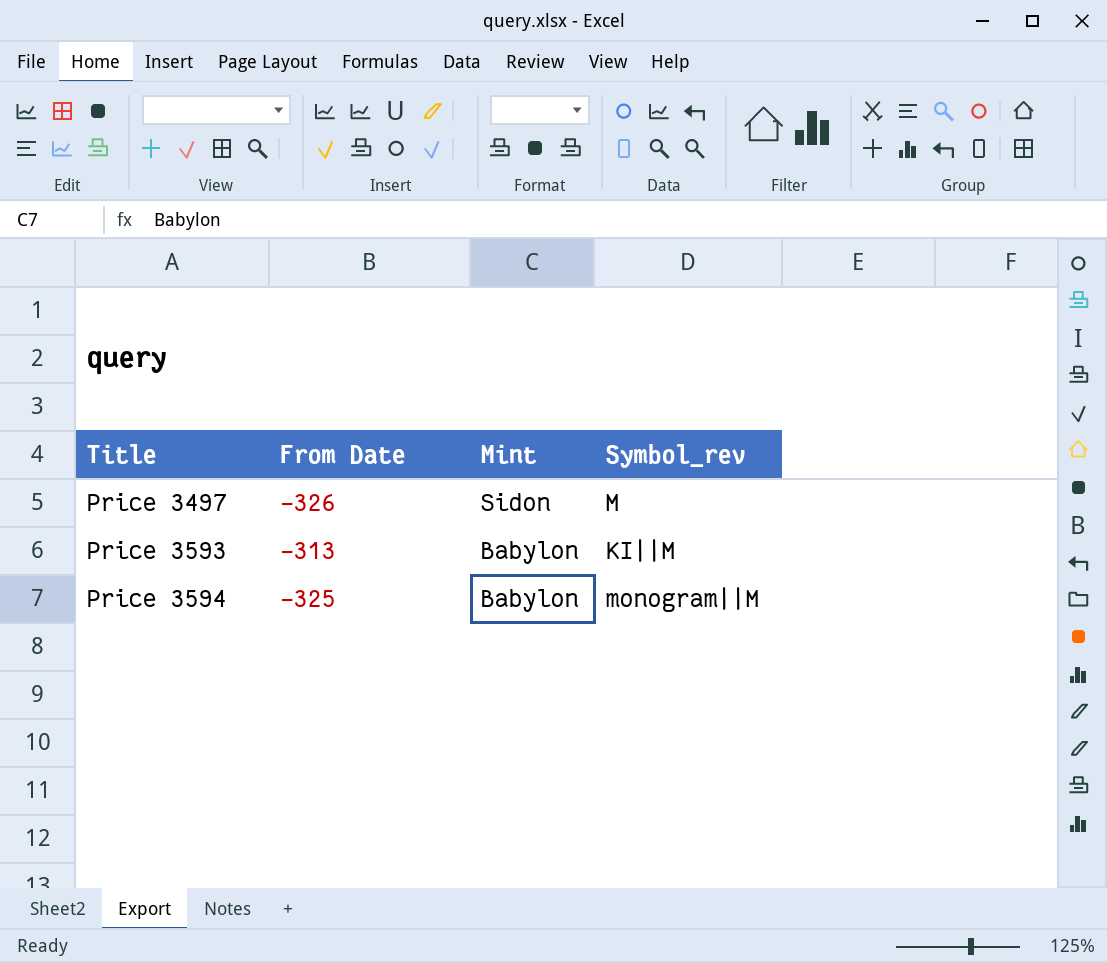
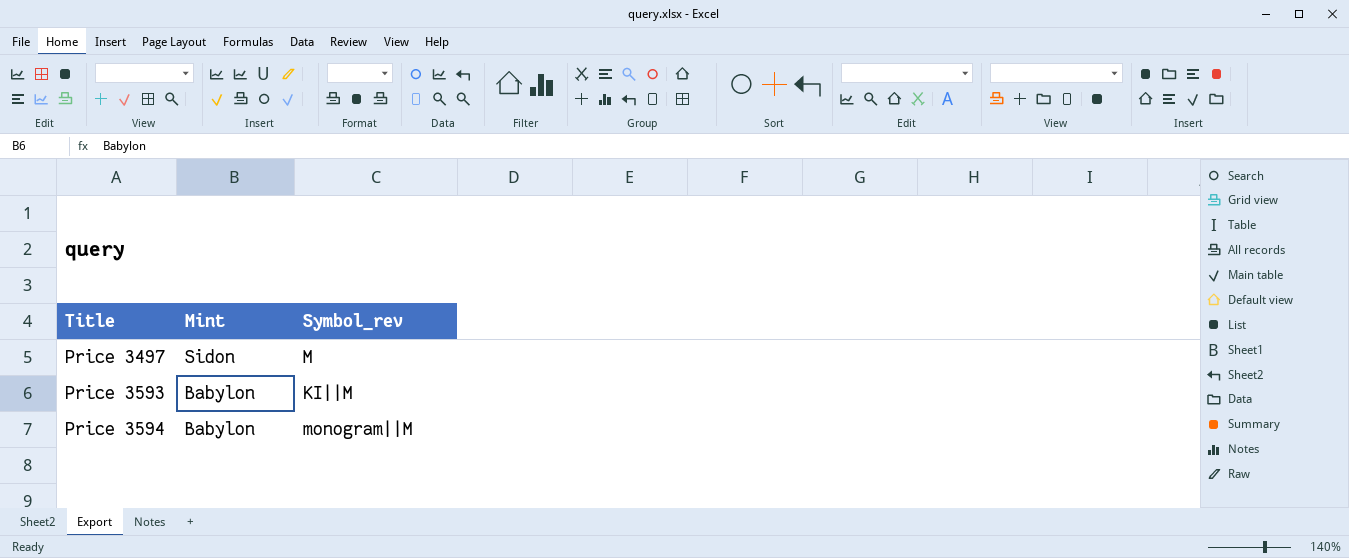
column From Date | position: 2 -> none

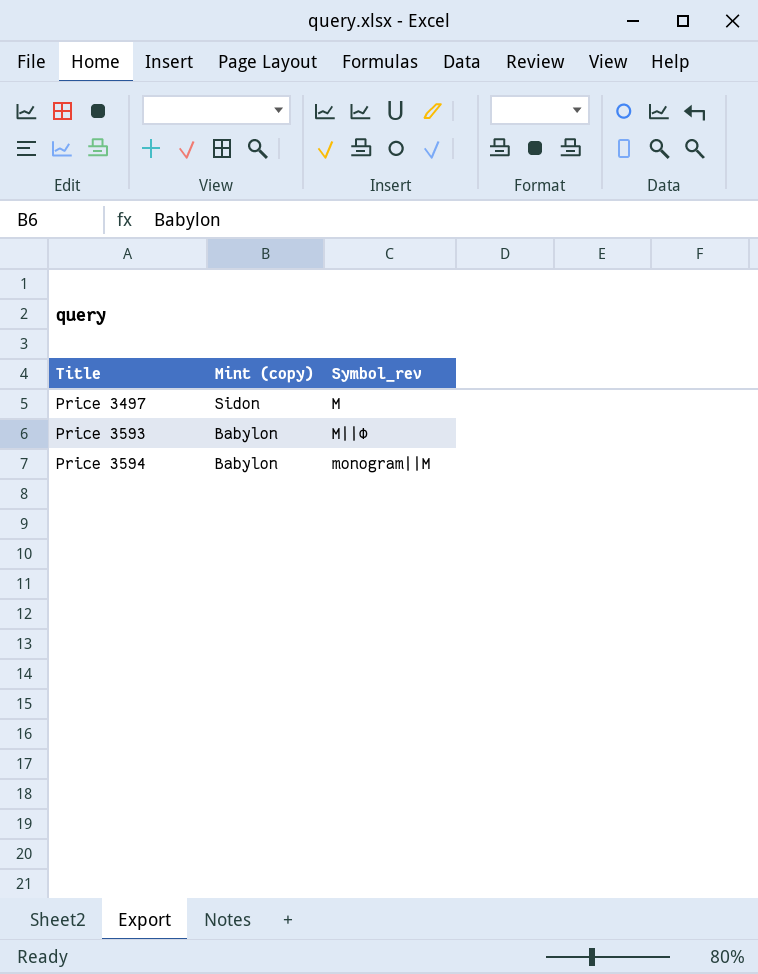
column name: Mint -> Mint (copy)
Price 3593 | Symbol_rev: ΚΙ||Μ -> Μ||Φ

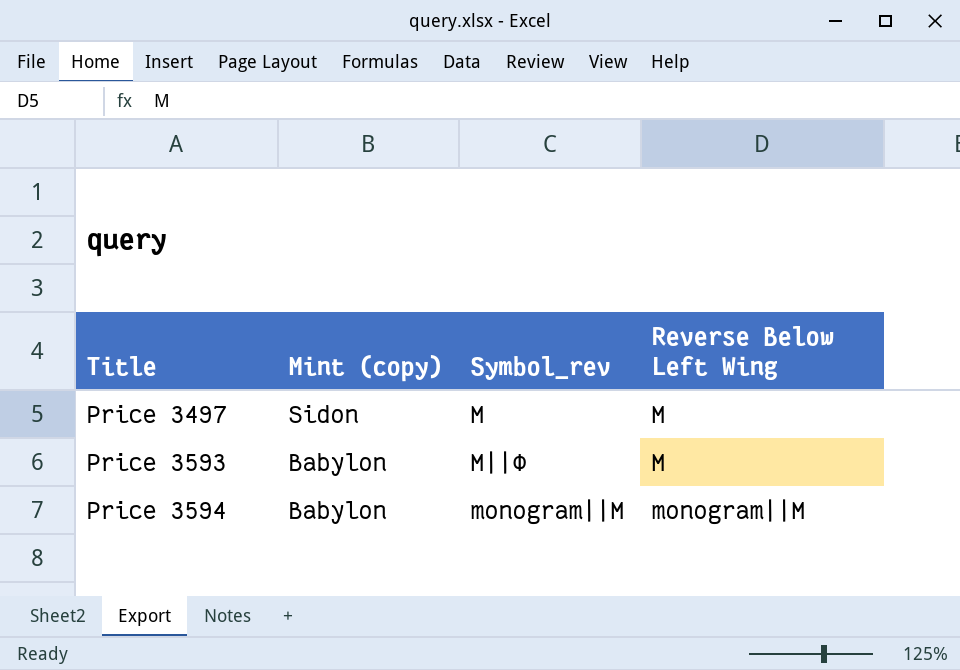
column Reverse Below Left Wing | position: none -> 4

